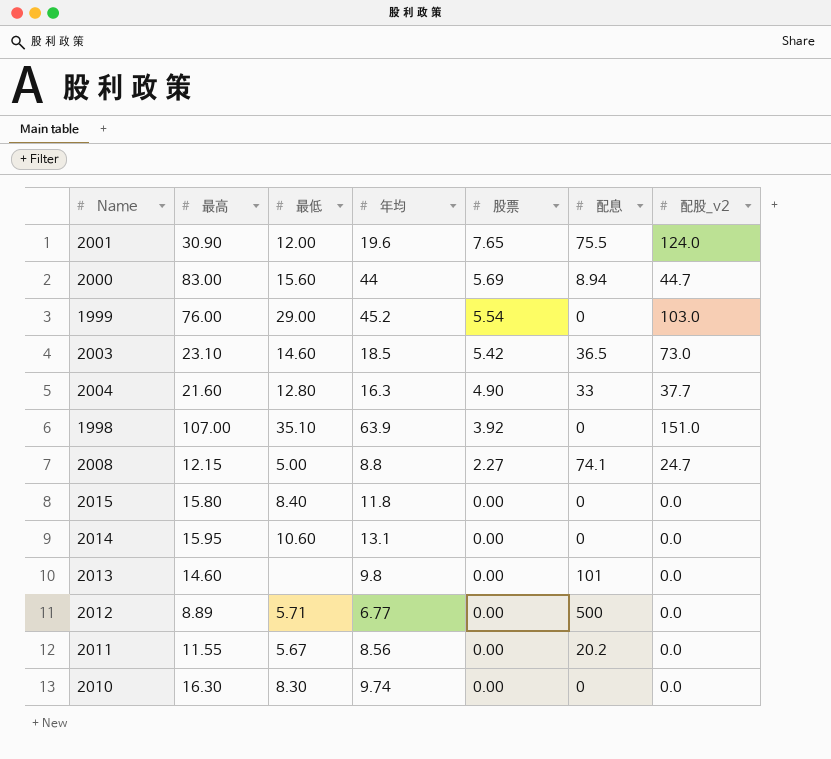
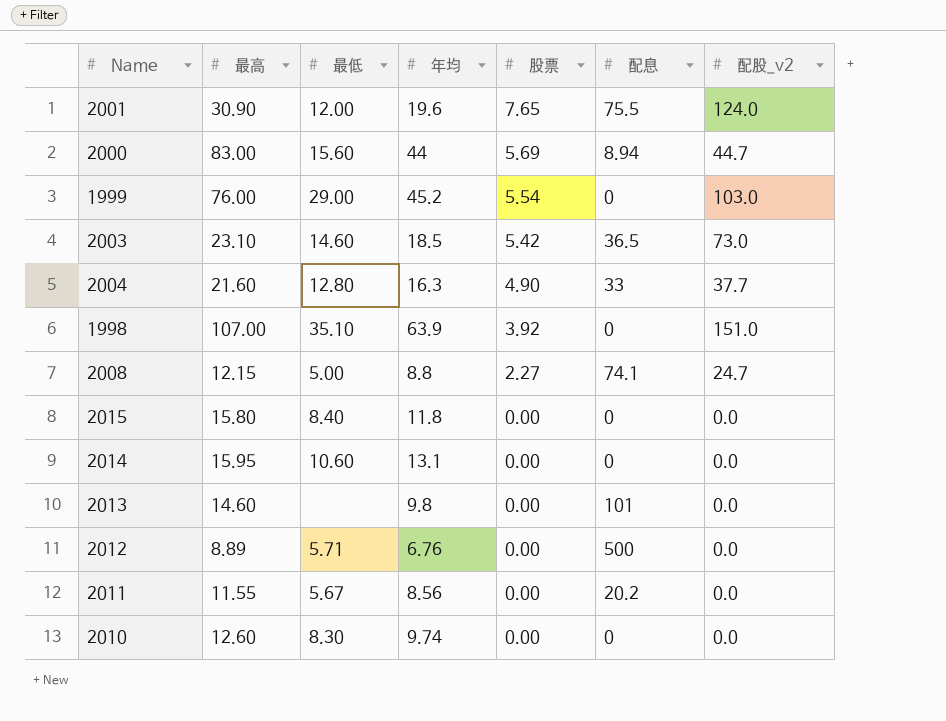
2012 | 年均: 6.77 -> 6.76
2010 | 最高: 16.30 -> 12.60

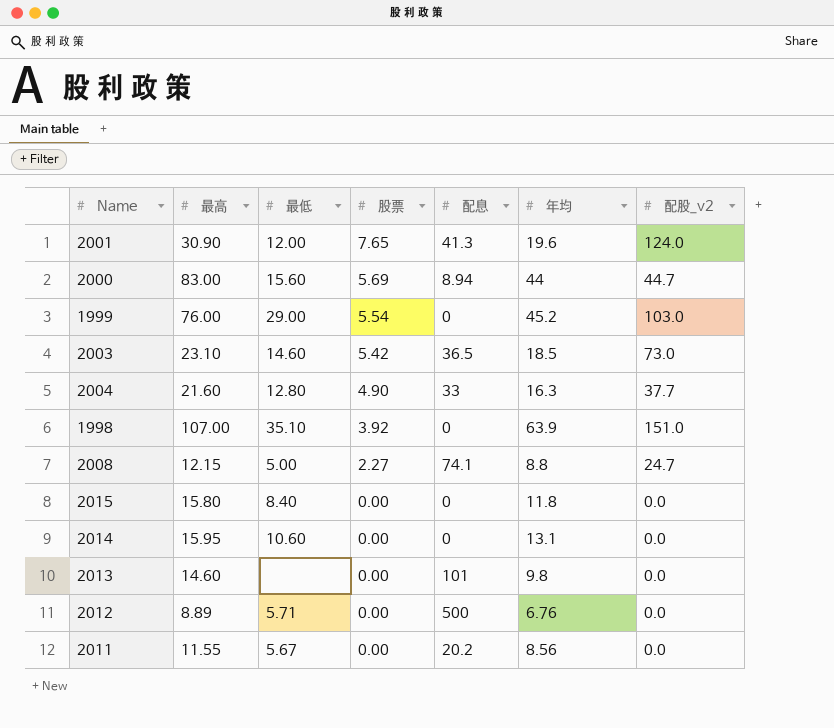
column 年均 | position: 4 -> 6
row 2010: 12.60 | 8.30 | 9.74 | 0.00 | 0 | 0.0 -> none
2001 | 配息: 75.5 -> 41.3

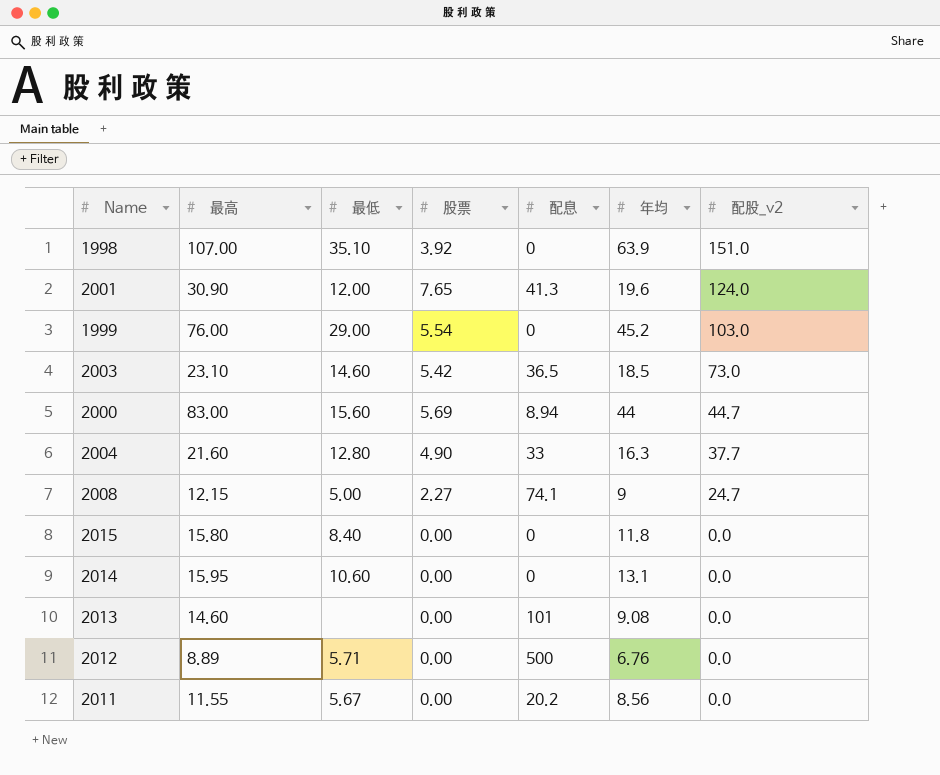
row order: 股票 descending -> 配股_v2 descending
2008 | 年均: 8.8 -> 9
2013 | 年均: 9.8 -> 9.08

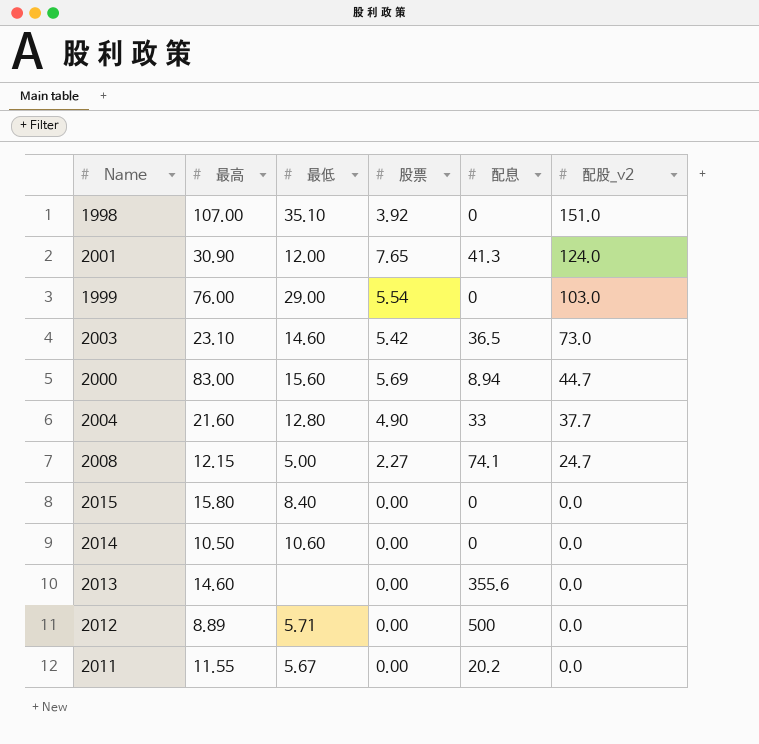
column 年均 | position: 6 -> none
2014 | 最高: 15.95 -> 10.50
2013 | 配息: 101 -> 355.6

